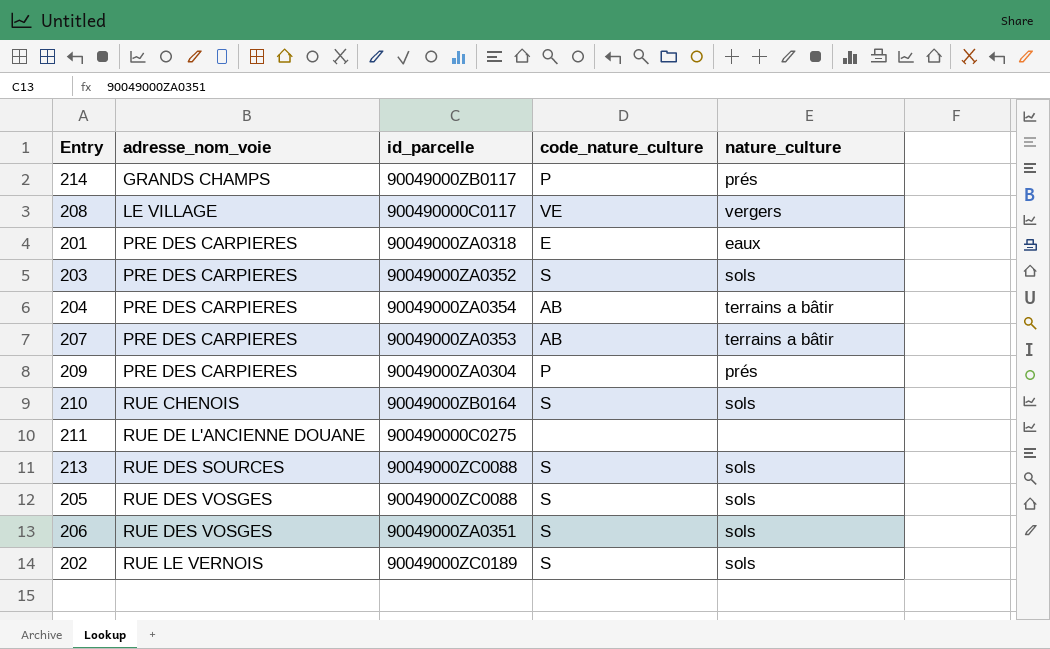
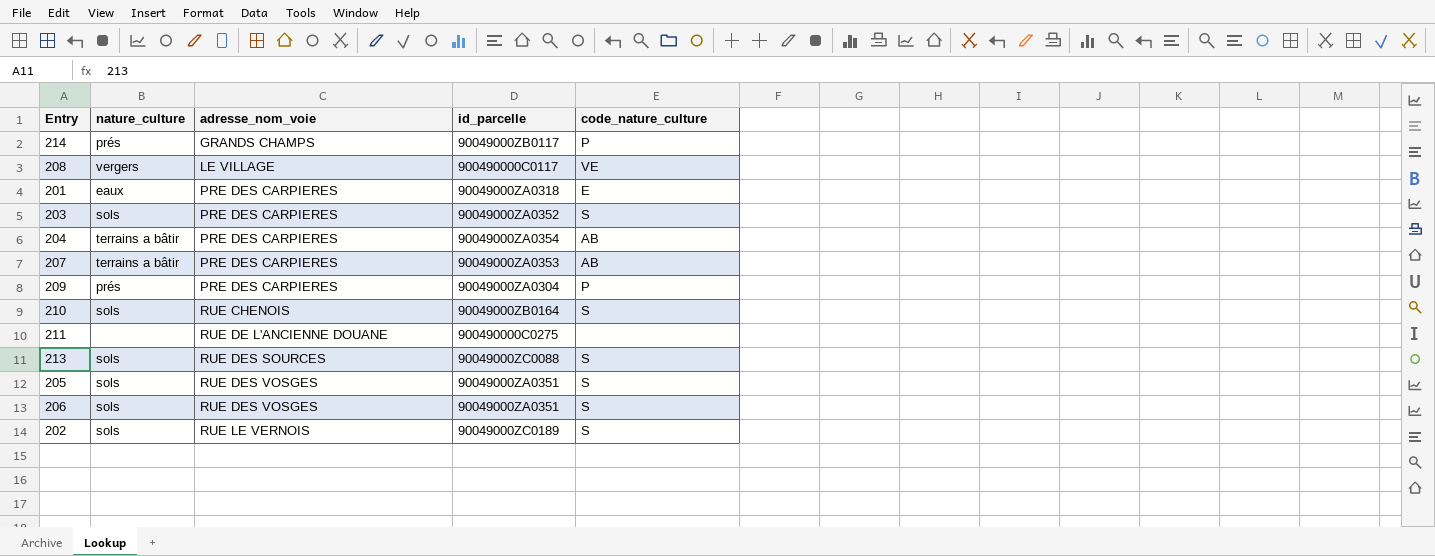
column nature_culture | position: 5 -> 2
205 | id_parcelle: 90049000ZC0088 -> 90049000ZA0351

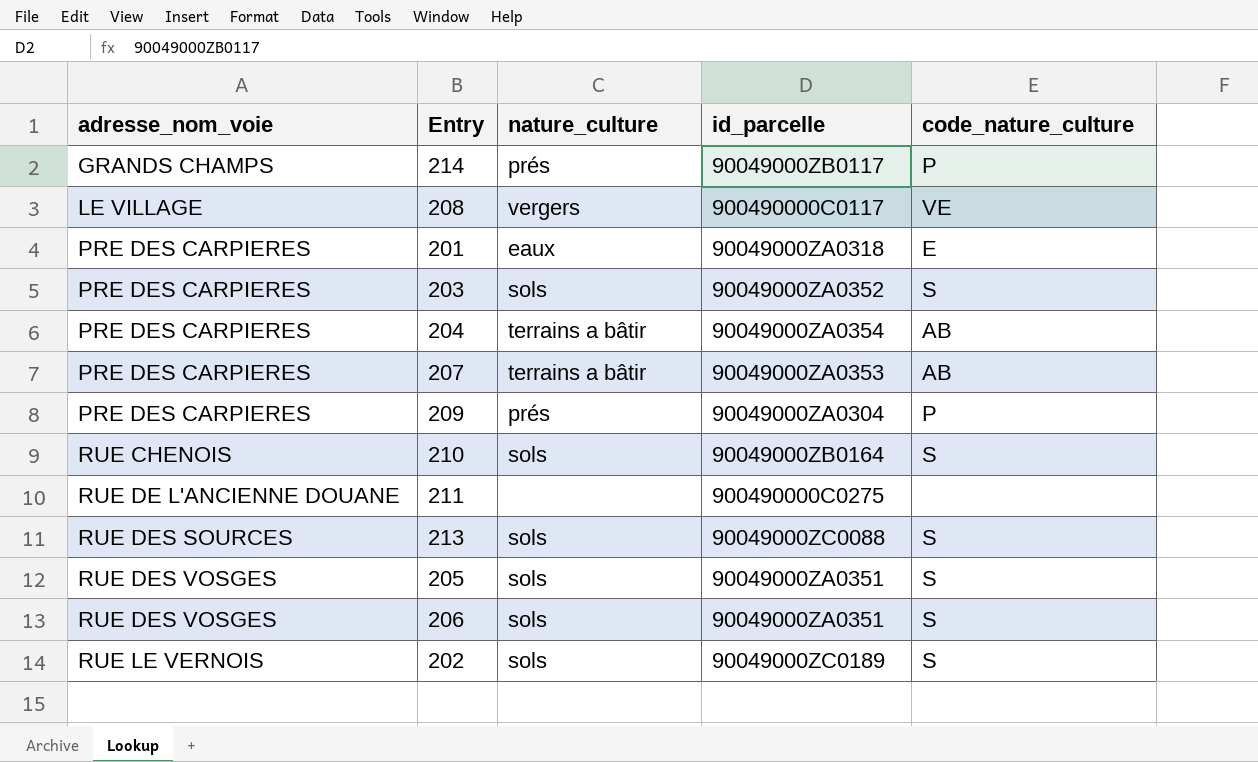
column adresse_nom_voie | position: 3 -> 1

